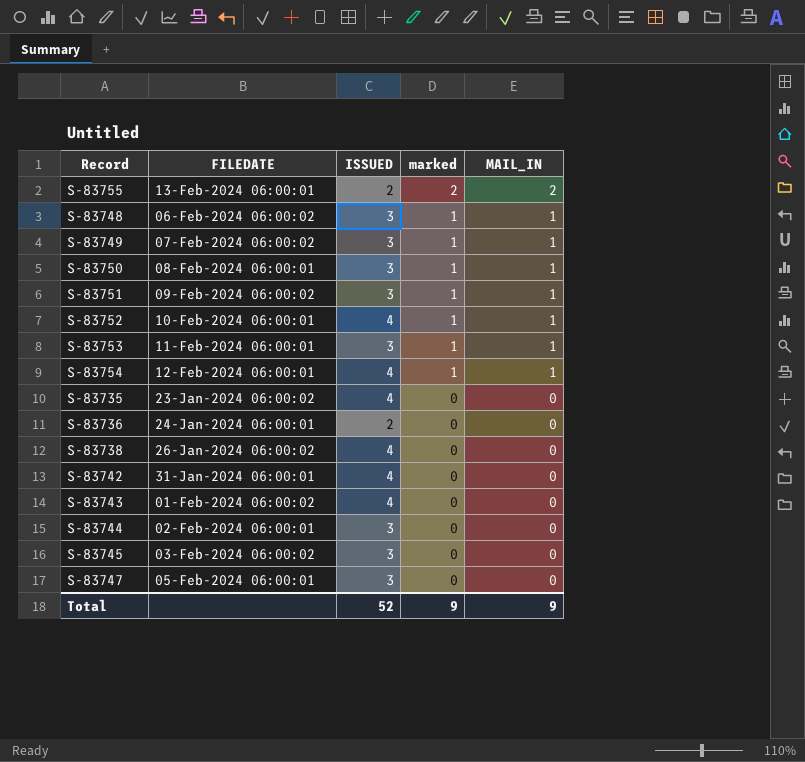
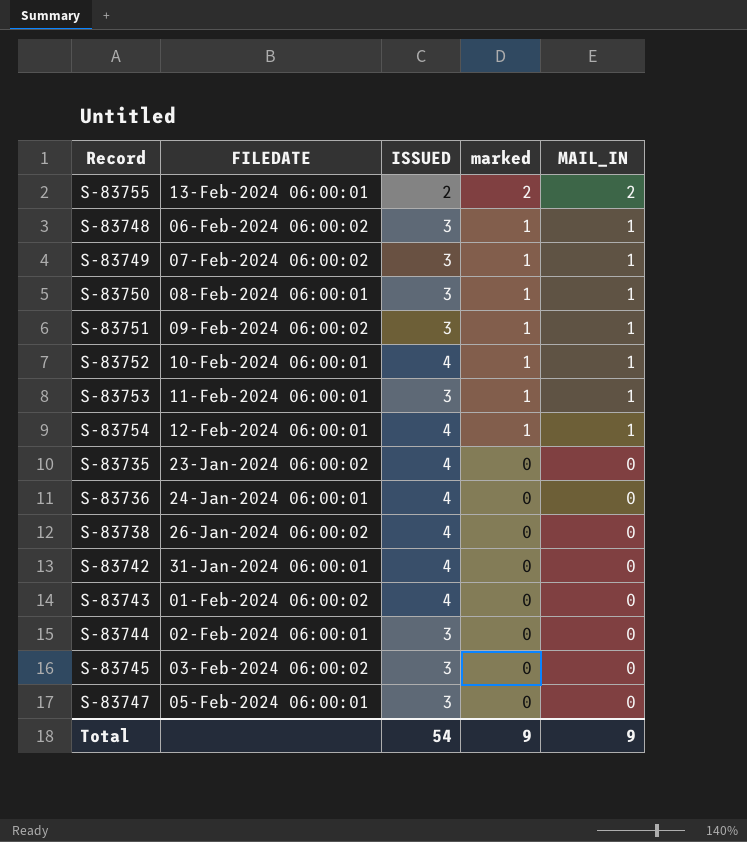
S-83736 | ISSUED: 2 -> 4
Total | ISSUED: 52 -> 54

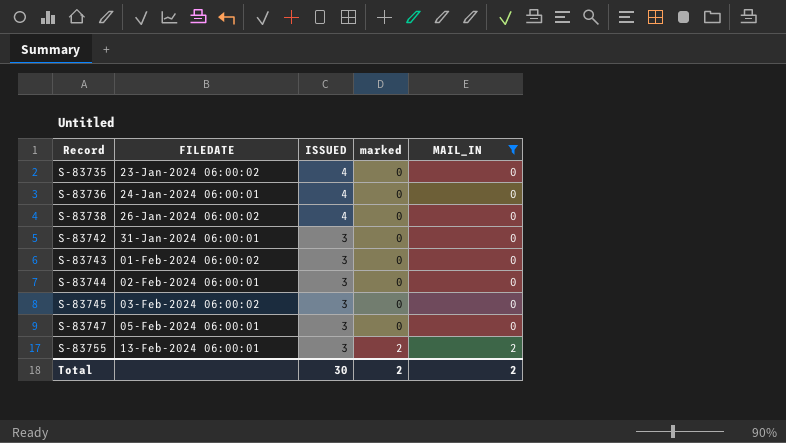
filter: none -> MAIL_IN != 1
row order: marked descending -> Record ascending
S-83742 | ISSUED: 4 -> 3
S-83743 | ISSUED: 4 -> 3
S-83755 | ISSUED: 2 -> 3
Total | ISSUED: 54 -> 30
Total | marked: 9 -> 2
Total | MAIL_IN: 9 -> 2

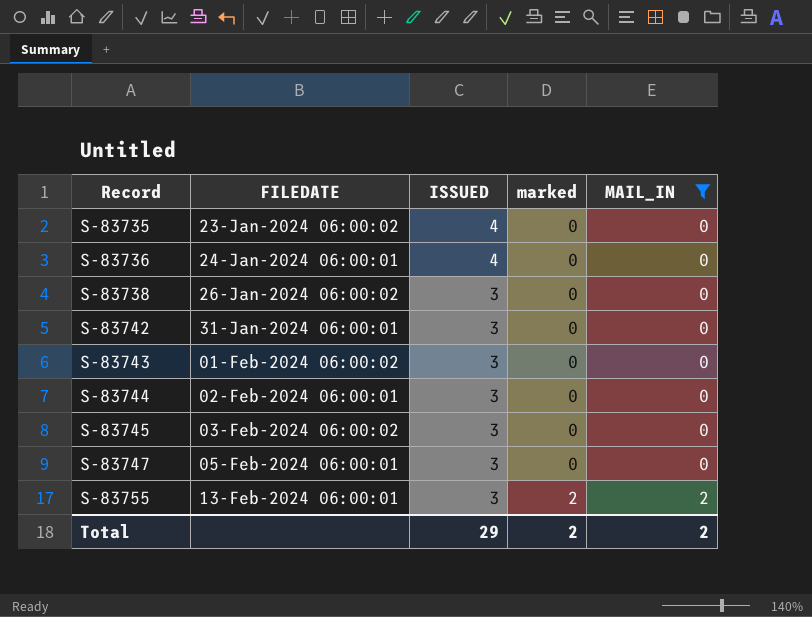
S-83738 | ISSUED: 4 -> 3
Total | ISSUED: 30 -> 29

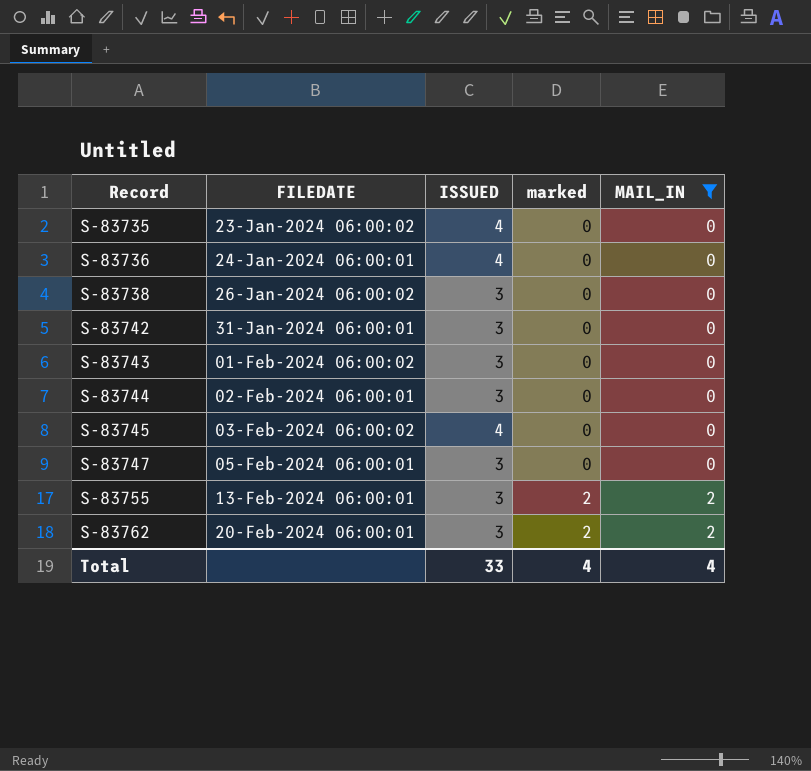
S-83745 | ISSUED: 3 -> 4
row S-83762: none -> 20-Feb-2024 06:00:01 | 3 | 2 | 2
Total | ISSUED: 29 -> 33
Total | marked: 2 -> 4
Total | MAIL_IN: 2 -> 4

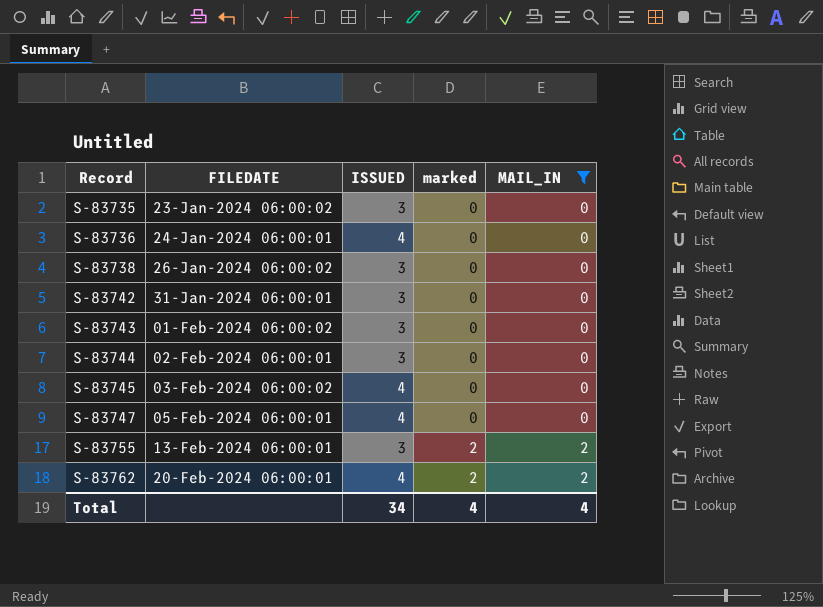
S-83735 | ISSUED: 4 -> 3
S-83747 | ISSUED: 3 -> 4
S-83762 | ISSUED: 3 -> 4
Total | ISSUED: 33 -> 34

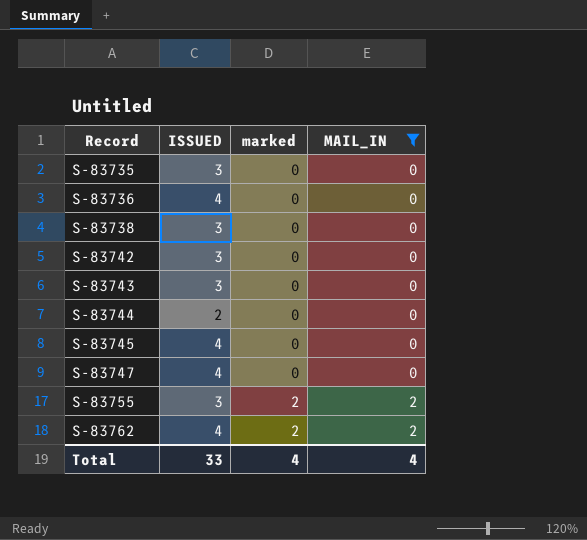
column FILEDATE | position: 2 -> none
S-83744 | ISSUED: 3 -> 2
Total | ISSUED: 34 -> 33

